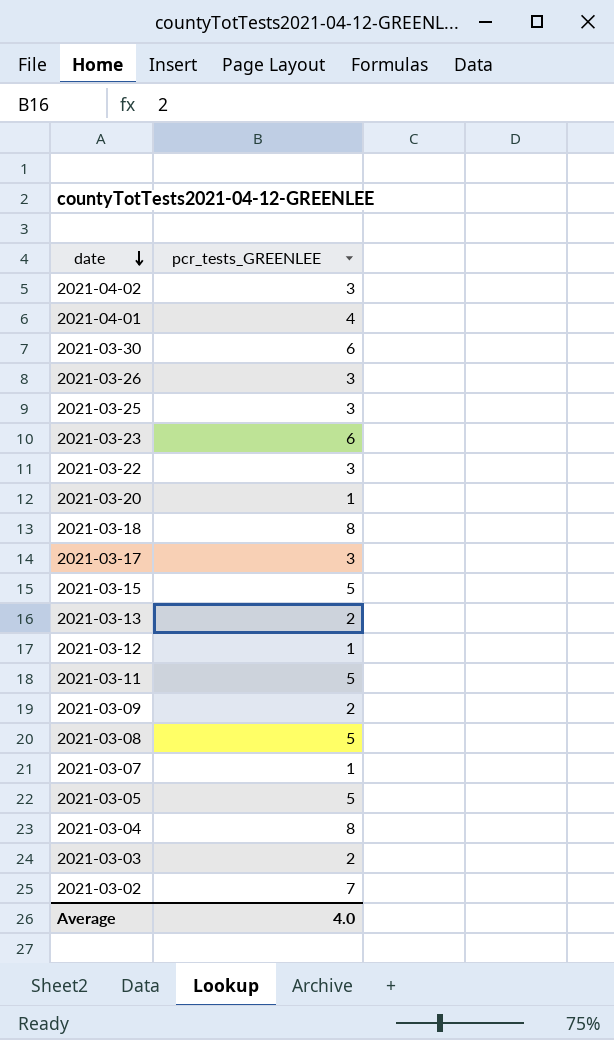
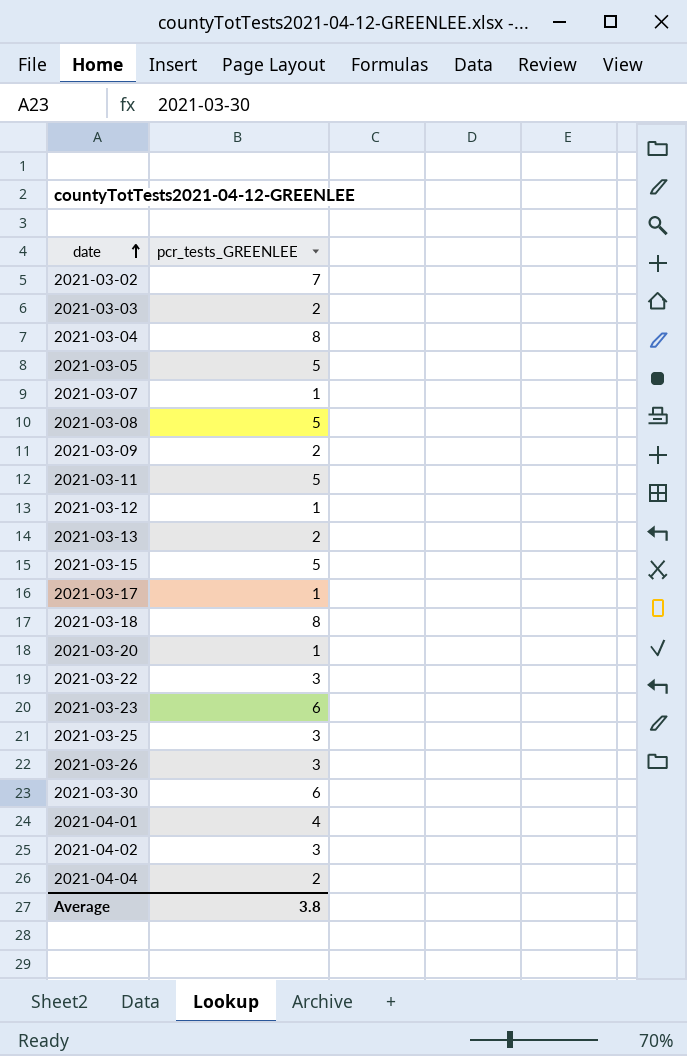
row order: date descending -> date ascending
2021-03-17 | pcr_tests_GREENLEE: 3 -> 1
row 2021-04-04: none -> 2
Average | pcr_tests_GREENLEE: 4.0 -> 3.8

